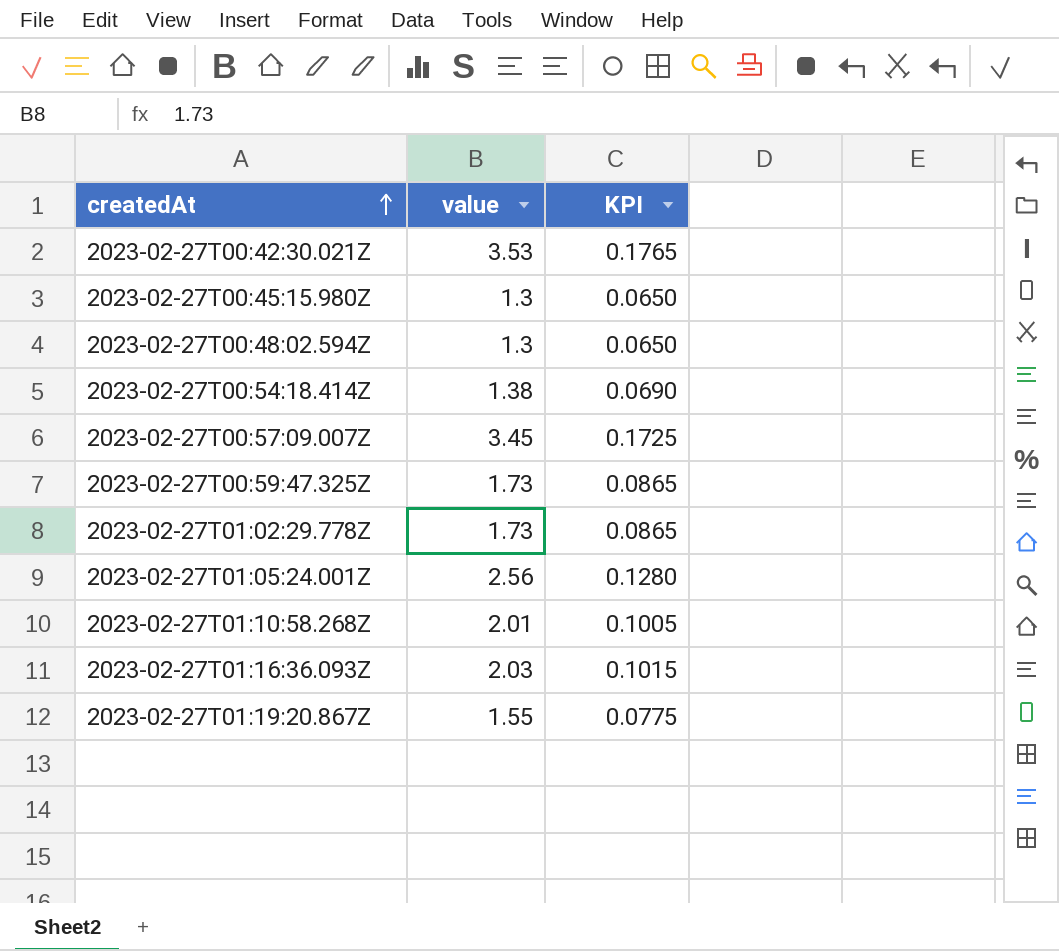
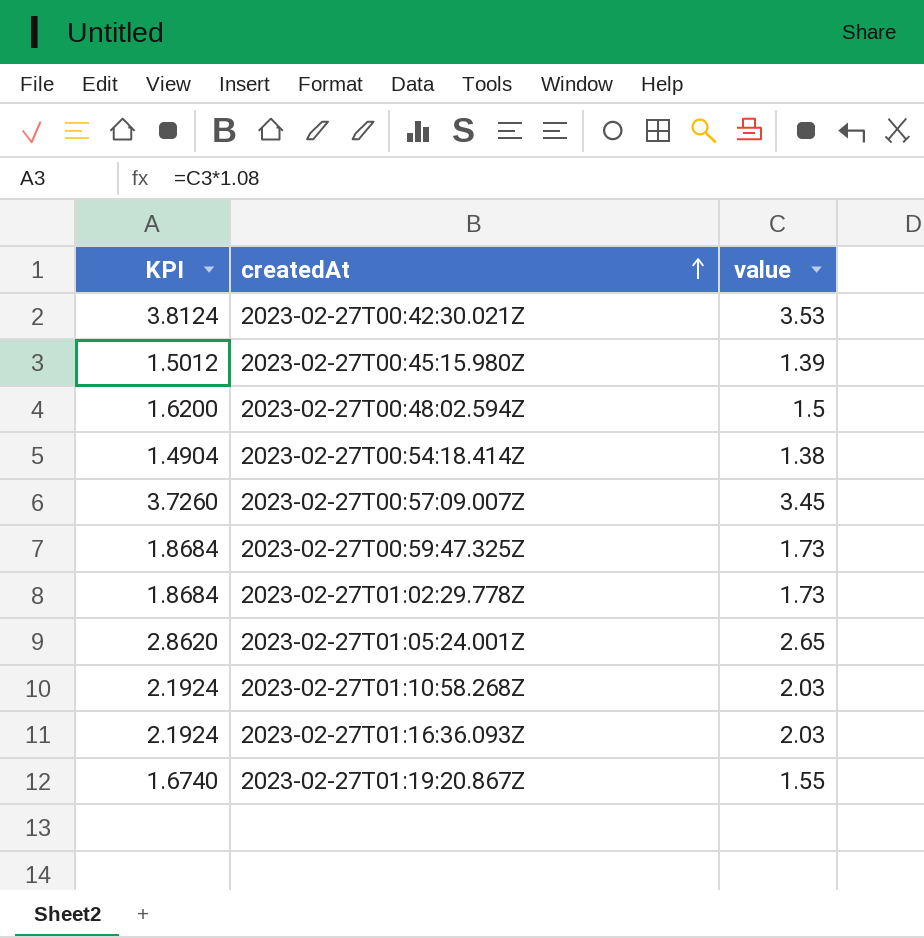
column KPI | formula: [value] * 0.05 -> [value] * 1.08
column KPI | position: 3 -> 1
2023-02-27T00:45:15.980Z | value: 1.3 -> 1.39
2023-02-27T00:48:02.594Z | value: 1.3 -> 1.5
2023-02-27T01:05:24.001Z | value: 2.56 -> 2.65
2023-02-27T01:10:58.268Z | value: 2.01 -> 2.03

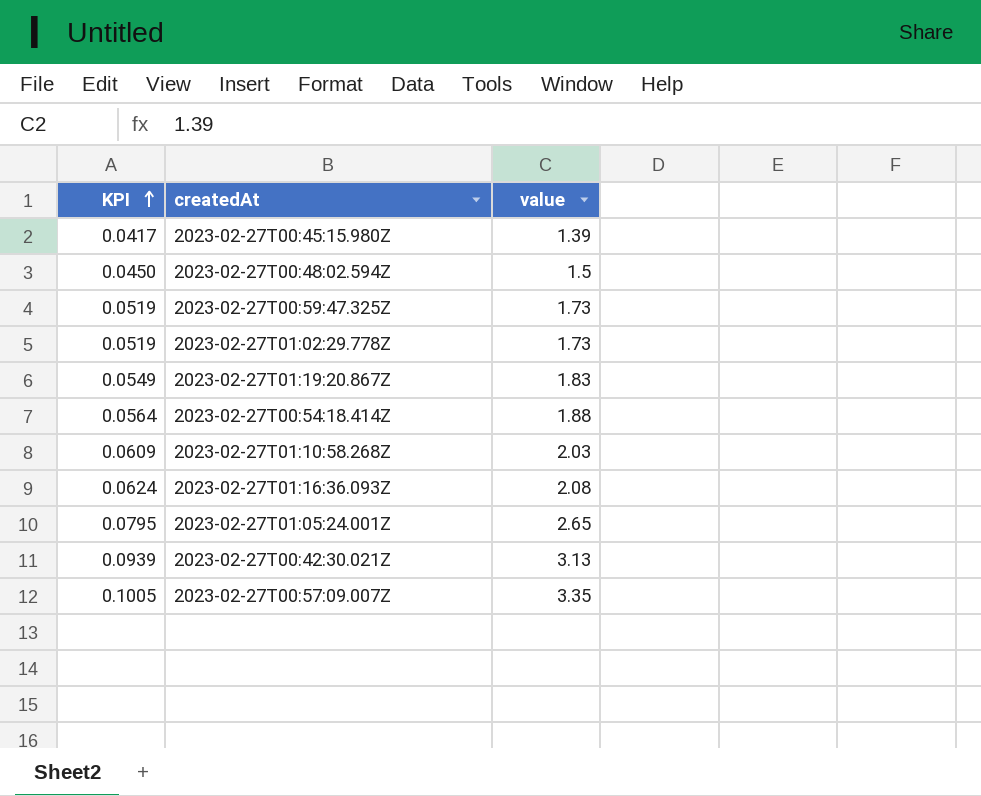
row order: createdAt ascending -> KPI ascending
column KPI | formula: [value] * 1.08 -> [value] * 0.03
2023-02-27T01:19:20.867Z | value: 1.55 -> 1.83
2023-02-27T00:54:18.414Z | value: 1.38 -> 1.88
2023-02-27T01:16:36.093Z | value: 2.03 -> 2.08
2023-02-27T00:42:30.021Z | value: 3.53 -> 3.13
2023-02-27T00:57:09.007Z | value: 3.45 -> 3.35

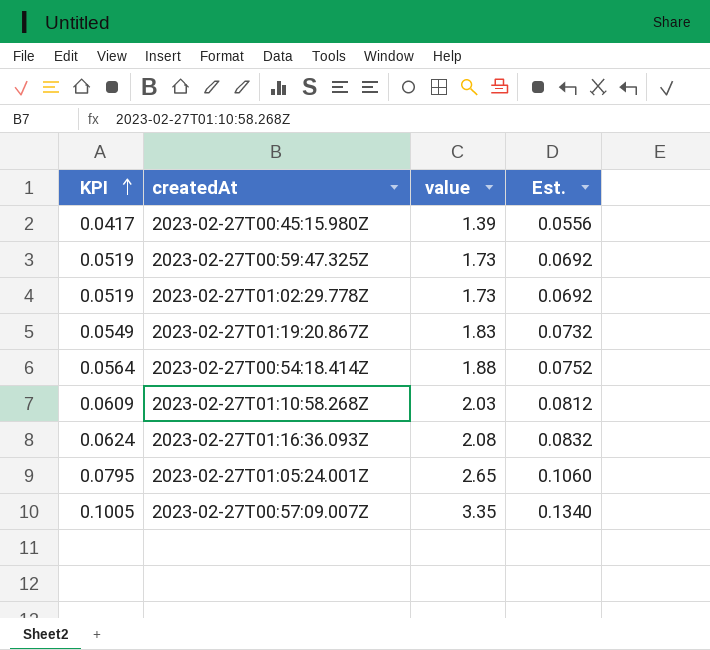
column Est. | formula: none -> [value] * 0.04
row 2023-02-27T00:48:02.594Z: 0.0450 | 1.5 -> none
row 2023-02-27T00:42:30.021Z: 0.0939 | 3.13 -> none

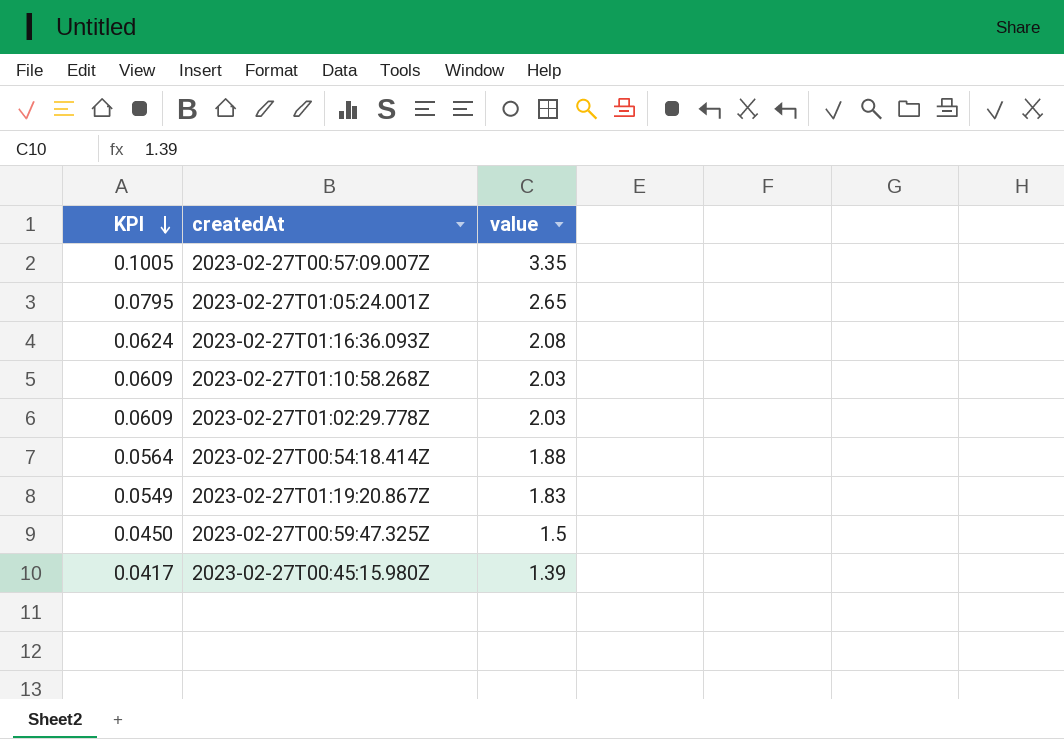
row order: KPI ascending -> KPI descending
column Est. | formula: [value] * 0.04 -> none
2023-02-27T01:02:29.778Z | KPI: 0.0519 -> 0.0609
2023-02-27T01:02:29.778Z | value: 1.73 -> 2.03
2023-02-27T00:59:47.325Z | KPI: 0.0519 -> 0.0450
2023-02-27T00:59:47.325Z | value: 1.73 -> 1.5

